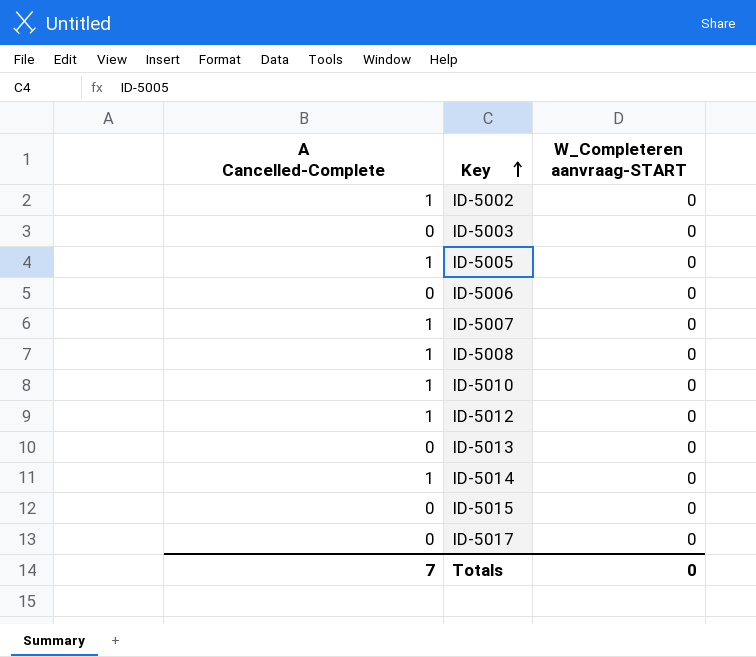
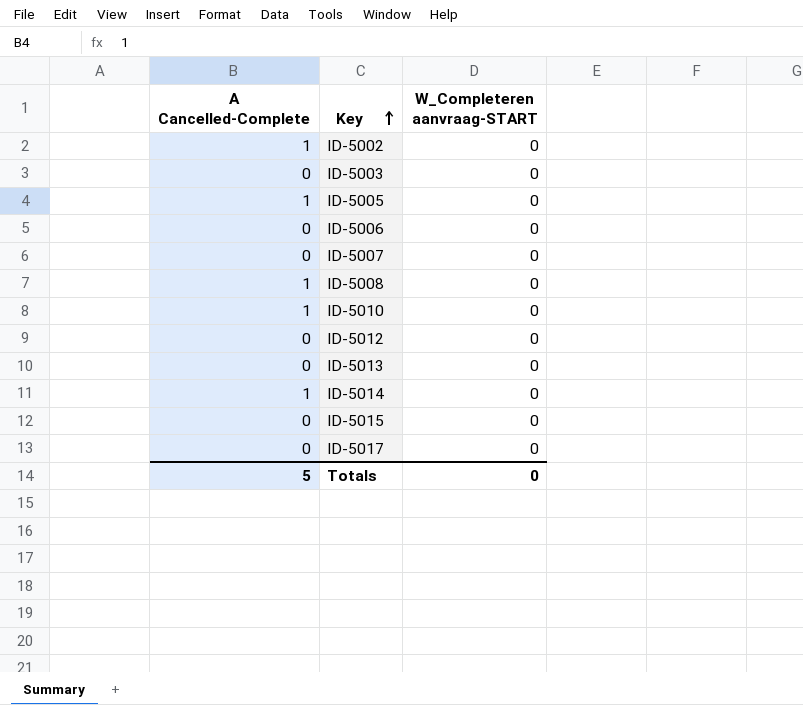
ID-5007 | A Cancelled-Complete: 1 -> 0
ID-5012 | A Cancelled-Complete: 1 -> 0
Totals | A Cancelled-Complete: 7 -> 5

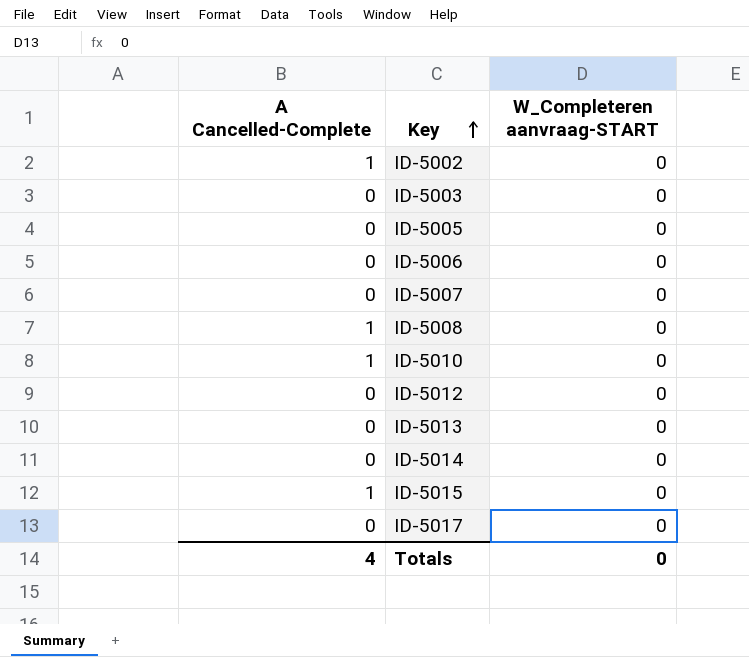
ID-5005 | A Cancelled-Complete: 1 -> 0
ID-5014 | A Cancelled-Complete: 1 -> 0
ID-5015 | A Cancelled-Complete: 0 -> 1
Totals | A Cancelled-Complete: 5 -> 4

